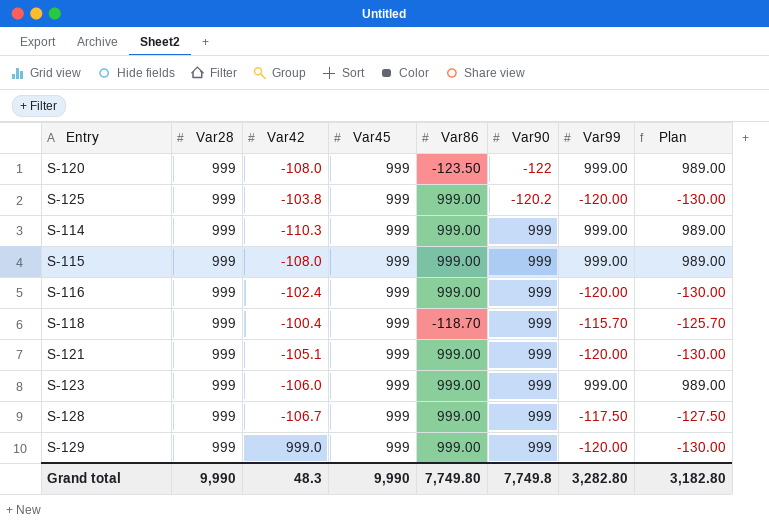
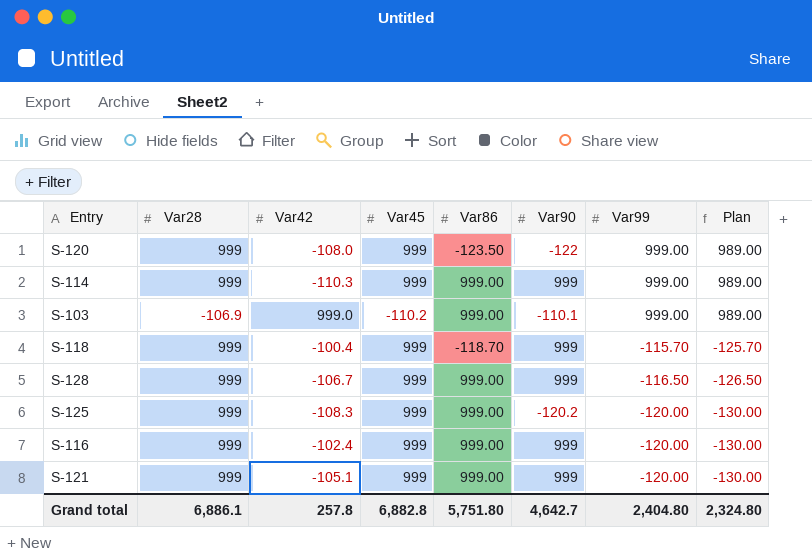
row order: Var90 ascending -> Var99 descending
row S-115: 999 | -108.0 | 999 | 999.00 | 999 | 999.00 | 989.00 -> none
row S-123: 999 | -106.0 | 999 | 999.00 | 999 | 999.00 | 989.00 -> none
row S-129: 999 | 999.0 | 999 | 999.00 | 999 | -120.00 | -130.00 -> none
row S-103: none -> -106.9 | 999.0 | -110.2 | 999.00 | -110.1 | 999.00 | 989.00
S-128 | Var99: -117.50 -> -116.50
S-128 | Plan: -127.50 -> -126.50
S-125 | Var42: -103.8 -> -108.3
Grand total | Var28: 9,990 -> 6,886.1
Grand total | Var42: 48.3 -> 257.8
Grand total | Var45: 9,990 -> 6,882.8
Grand total | Var86: 7,749.80 -> 5,751.80
Grand total | Var90: 7,749.8 -> 4,642.7
Grand total | Var99: 3,282.80 -> 2,404.80
Grand total | Plan: 3,182.80 -> 2,324.80

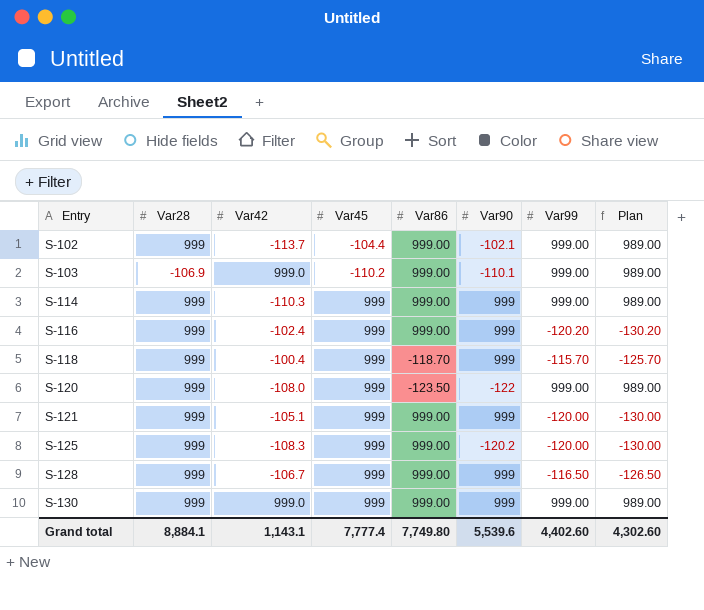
row order: Var99 descending -> Entry ascending
row S-102: none -> 999 | -113.7 | -104.4 | 999.00 | -102.1 | 999.00 | 989.00
S-116 | Var99: -120.00 -> -120.20
S-116 | Plan: -130.00 -> -130.20
row S-130: none -> 999 | 999.0 | 999 | 999.00 | 999 | 999.00 | 989.00
Grand total | Var28: 6,886.1 -> 8,884.1
Grand total | Var42: 257.8 -> 1,143.1
Grand total | Var45: 6,882.8 -> 7,777.4
Grand total | Var86: 5,751.80 -> 7,749.80
Grand total | Var90: 4,642.7 -> 5,539.6
Grand total | Var99: 2,404.80 -> 4,402.60
Grand total | Plan: 2,324.80 -> 4,302.60

